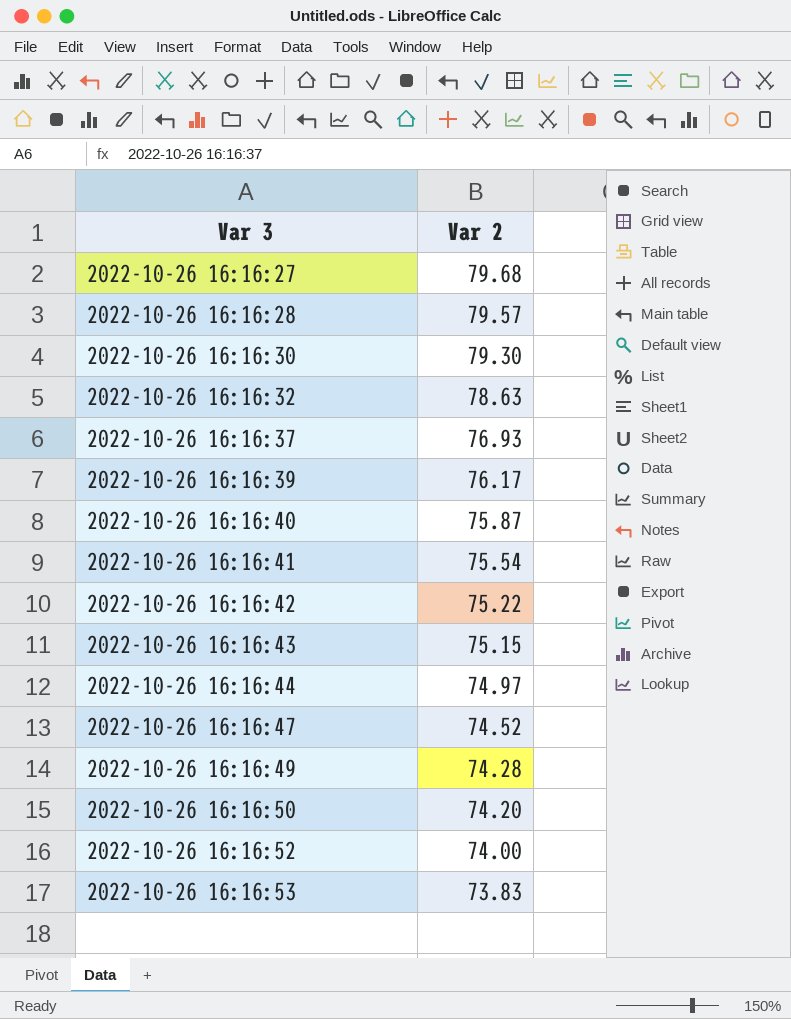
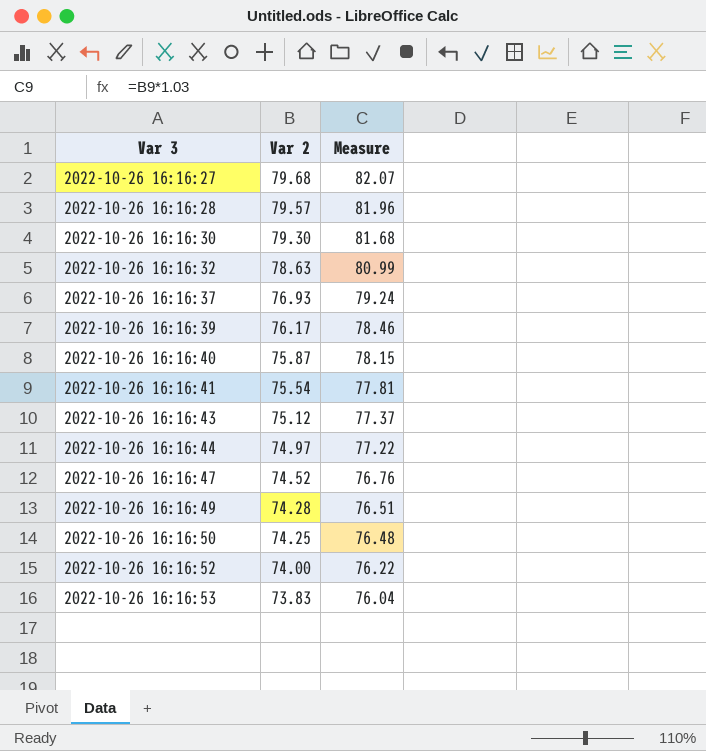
column Measure | formula: none -> [Var 2] * 1.03
row 2022-10-26 16:16:42: 75.22 -> none
2022-10-26 16:16:43 | Var 2: 75.15 -> 75.12
2022-10-26 16:16:50 | Var 2: 74.20 -> 74.25

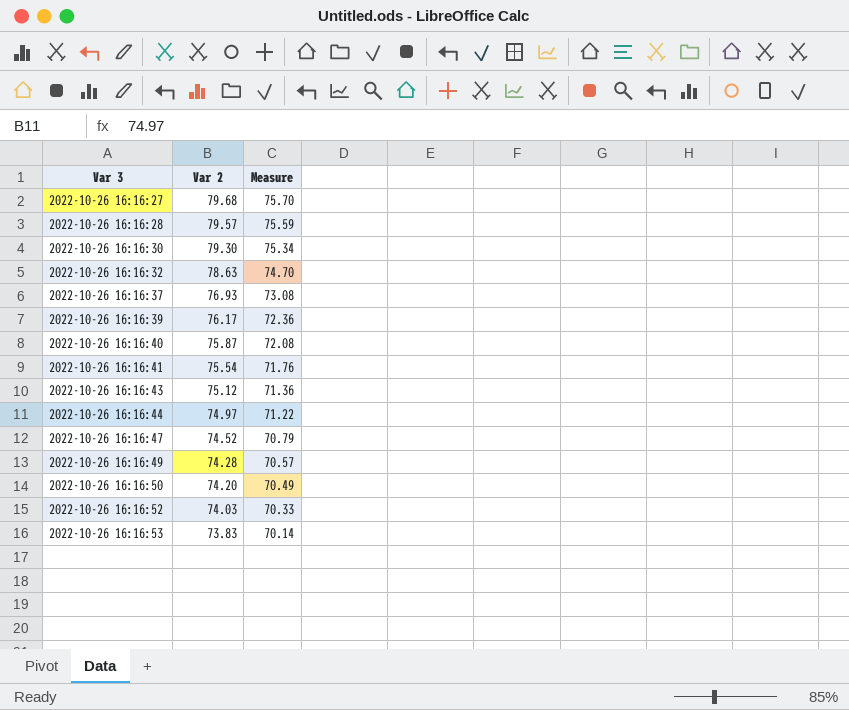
column Measure | formula: [Var 2] * 1.03 -> [Var 2] * 0.95
2022-10-26 16:16:50 | Var 2: 74.25 -> 74.20
2022-10-26 16:16:52 | Var 2: 74.00 -> 74.03

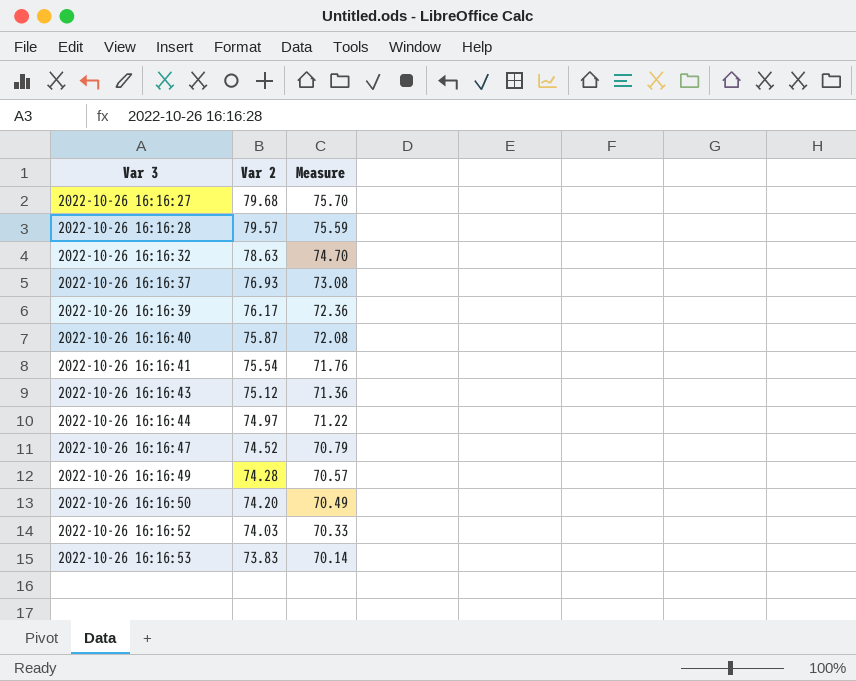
row 2022-10-26 16:16:30: 79.30 | 75.34 -> none

